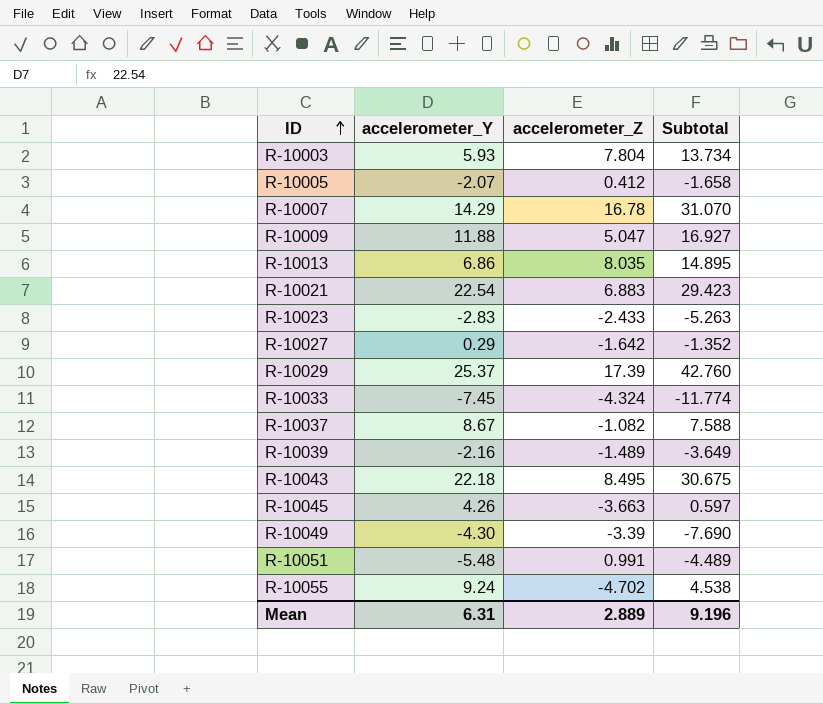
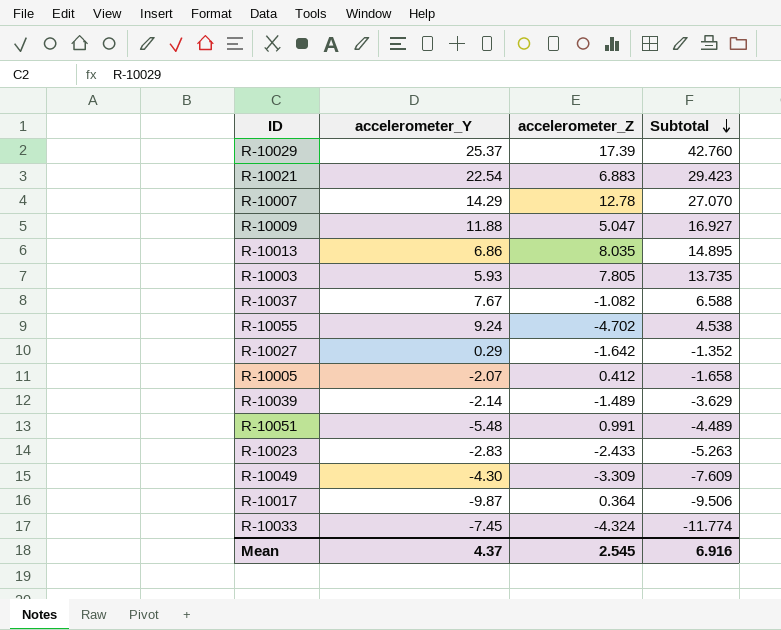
row order: ID ascending -> Subtotal descending
row R-10043: 22.18 | 8.495 | 30.675 -> none
row R-10045: 4.26 | -3.663 | 0.597 -> none
R-10007 | accelerometer_Z: 16.78 -> 12.78
R-10007 | Subtotal: 31.070 -> 27.070
R-10003 | accelerometer_Z: 7.804 -> 7.805
R-10003 | Subtotal: 13.734 -> 13.735
R-10037 | accelerometer_Y: 8.67 -> 7.67
R-10037 | Subtotal: 7.588 -> 6.588
R-10039 | accelerometer_Y: -2.16 -> -2.14
R-10039 | Subtotal: -3.649 -> -3.629
R-10049 | accelerometer_Z: -3.39 -> -3.309
R-10049 | Subtotal: -7.690 -> -7.609
row R-10017: none -> -9.87 | 0.364 | -9.506
Mean | accelerometer_Y: 6.31 -> 4.37
Mean | accelerometer_Z: 2.889 -> 2.545
Mean | Subtotal: 9.196 -> 6.916

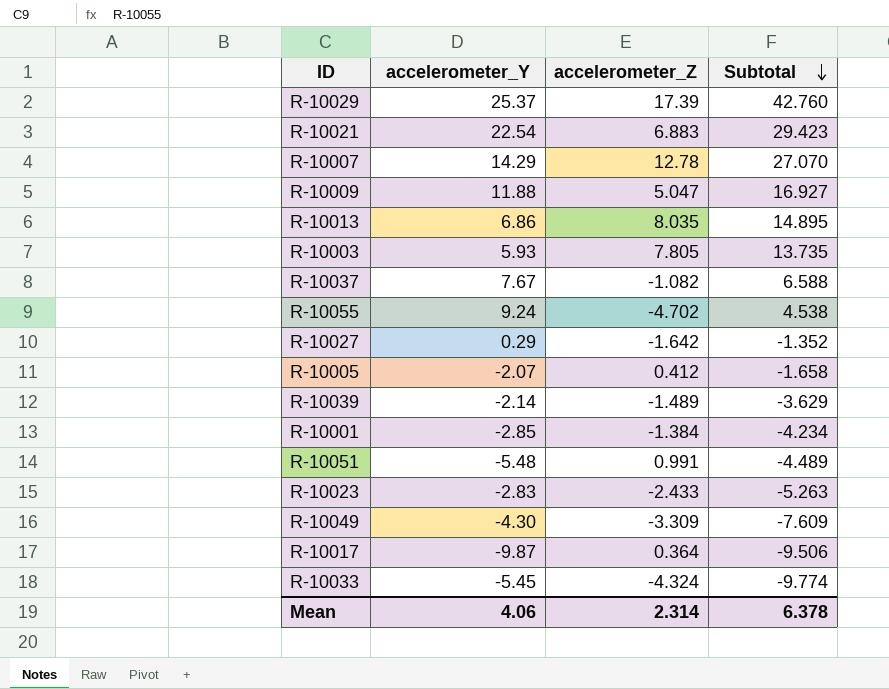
row R-10001: none -> -2.85 | -1.384 | -4.234
R-10033 | accelerometer_Y: -7.45 -> -5.45
R-10033 | Subtotal: -11.774 -> -9.774
Mean | accelerometer_Y: 4.37 -> 4.06
Mean | accelerometer_Z: 2.545 -> 2.314
Mean | Subtotal: 6.916 -> 6.378

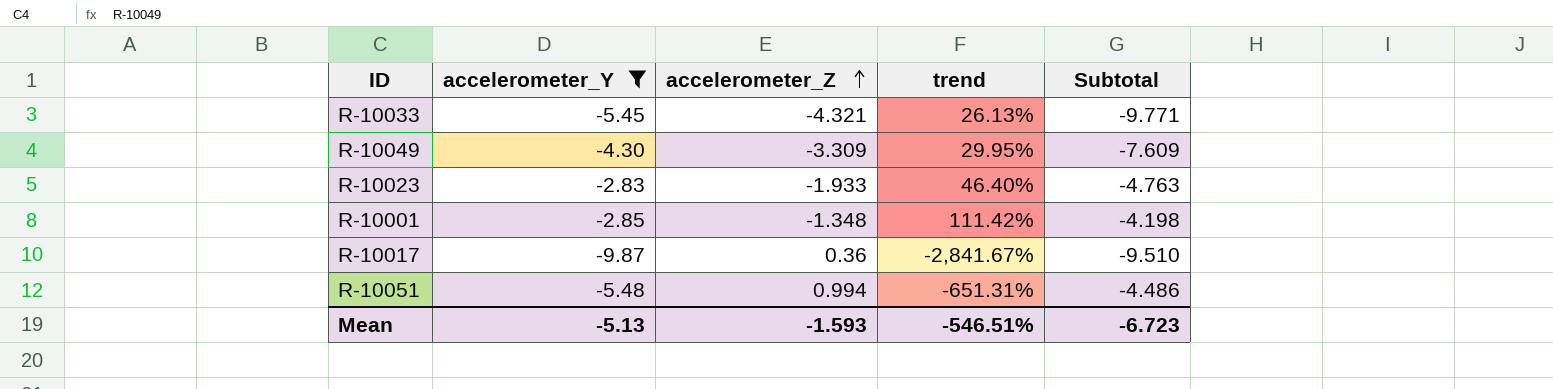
filter: none -> accelerometer_Y <= -2.83
row order: Subtotal descending -> accelerometer_Z ascending
column trend | formula: none -> ([accelerometer_Y] - [accelerometer_Z]) / [accelerometer_Z]
R-10033 | accelerometer_Z: -4.324 -> -4.321
R-10033 | Subtotal: -9.774 -> -9.771
R-10023 | accelerometer_Z: -2.433 -> -1.933
R-10023 | Subtotal: -5.263 -> -4.763
R-10001 | accelerometer_Z: -1.384 -> -1.348
R-10001 | Subtotal: -4.234 -> -4.198
R-10017 | accelerometer_Z: 0.364 -> 0.36
R-10017 | Subtotal: -9.506 -> -9.510
R-10051 | accelerometer_Z: 0.991 -> 0.994
R-10051 | Subtotal: -4.489 -> -4.486
Mean | accelerometer_Y: 4.06 -> -5.13
Mean | accelerometer_Z: 2.314 -> -1.593
Mean | Subtotal: 6.378 -> -6.723

